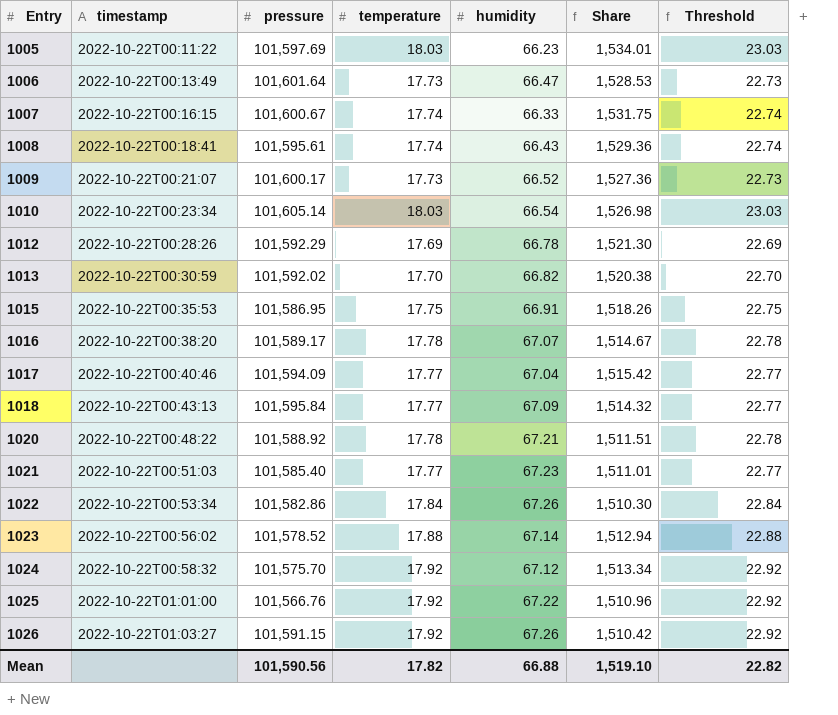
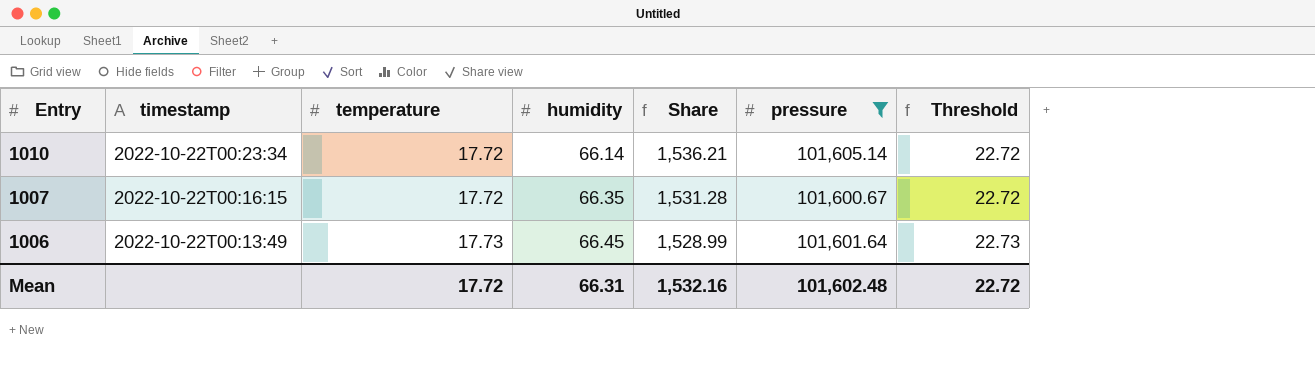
filter: none -> pressure >= 101,600.67
row order: Entry ascending -> Entry descending
column pressure | position: 3 -> 6
1010 | temperature: 18.03 -> 17.72
1010 | humidity: 66.54 -> 66.14
1010 | Share: 1,526.98 -> 1,536.21
1010 | Threshold: 23.03 -> 22.72
1007 | temperature: 17.74 -> 17.72
1007 | humidity: 66.33 -> 66.35
1007 | Share: 1,531.75 -> 1,531.28
1007 | Threshold: 22.74 -> 22.72
1006 | humidity: 66.47 -> 66.45
1006 | Share: 1,528.53 -> 1,528.99
Mean | temperature: 17.82 -> 17.72
Mean | humidity: 66.88 -> 66.31
Mean | Share: 1,519.10 -> 1,532.16
Mean | pressure: 101,590.56 -> 101,602.48
Mean | Threshold: 22.82 -> 22.72

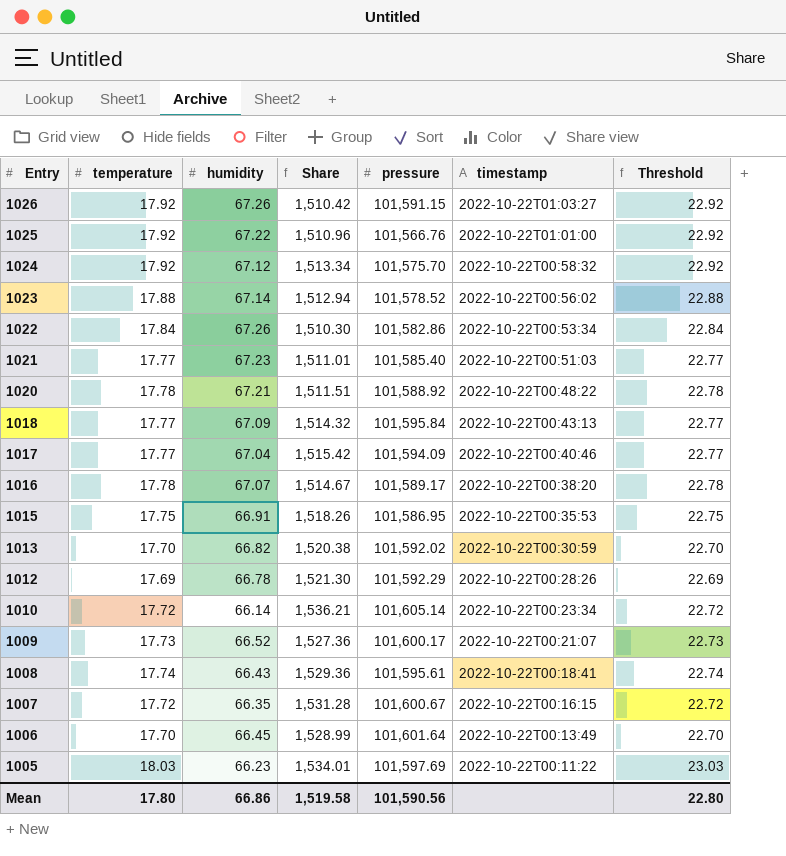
filter: pressure >= 101,600.67 -> none
column timestamp | position: 2 -> 6
1006 | temperature: 17.73 -> 17.70
1006 | Threshold: 22.73 -> 22.70
Mean | temperature: 17.72 -> 17.80
Mean | humidity: 66.31 -> 66.86
Mean | Share: 1,532.16 -> 1,519.58
Mean | pressure: 101,602.48 -> 101,590.56
Mean | Threshold: 22.72 -> 22.80

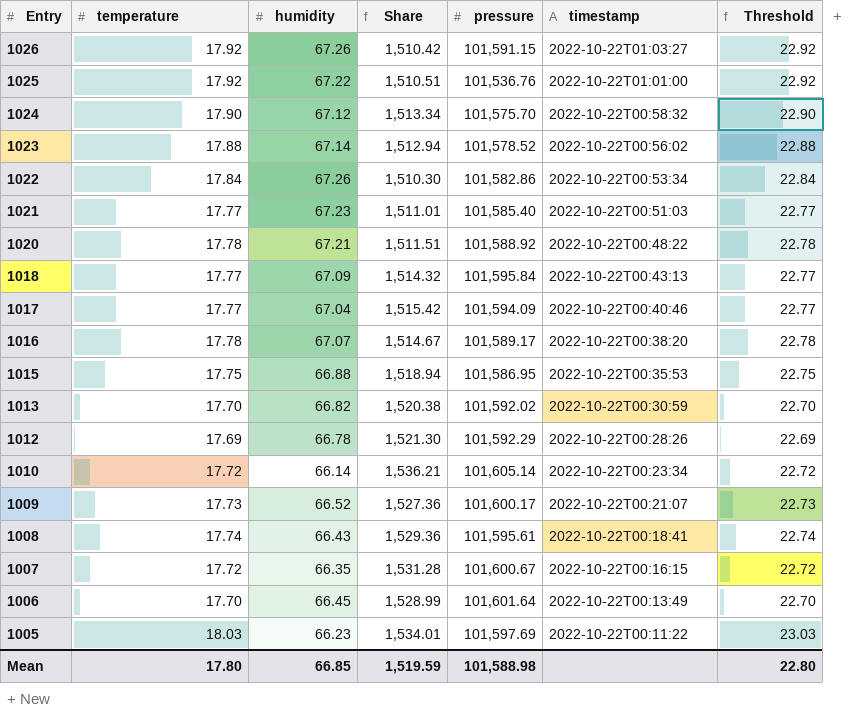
1025 | Share: 1,510.96 -> 1,510.51
1025 | pressure: 101,566.76 -> 101,536.76
1024 | temperature: 17.92 -> 17.90
1024 | Threshold: 22.92 -> 22.90
1015 | humidity: 66.91 -> 66.88
1015 | Share: 1,518.26 -> 1,518.94
Mean | humidity: 66.86 -> 66.85
Mean | Share: 1,519.58 -> 1,519.59
Mean | pressure: 101,590.56 -> 101,588.98

